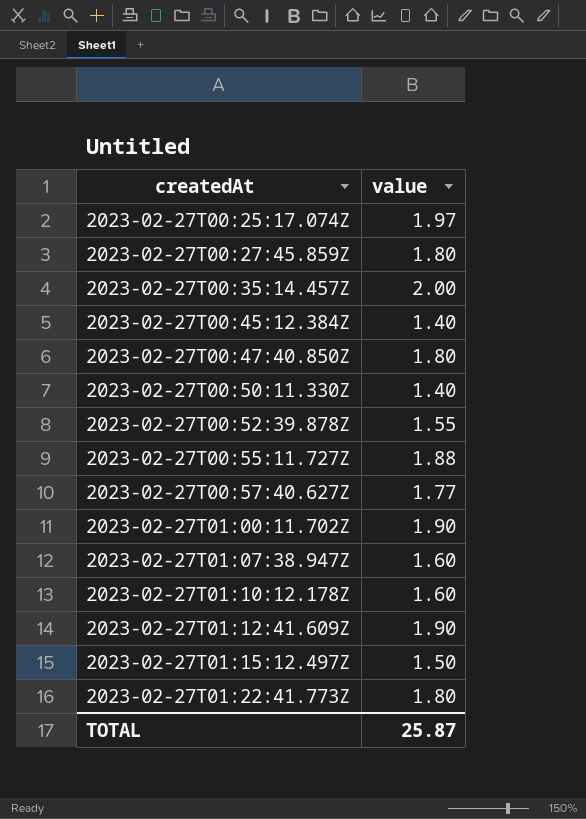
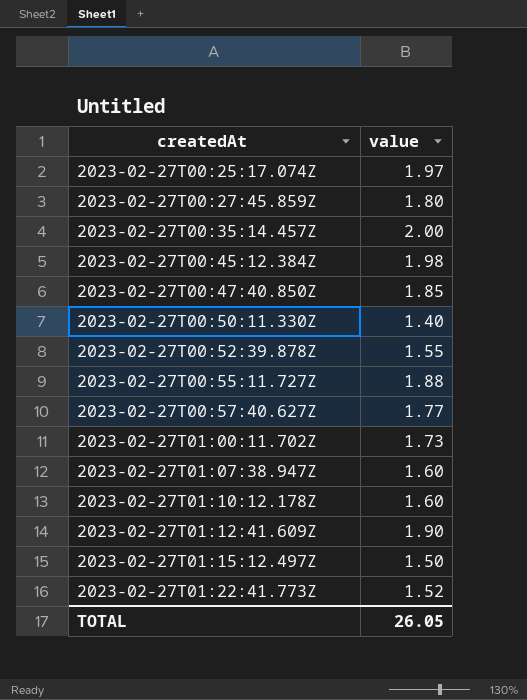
2023-02-27T00:45:12.384Z | value: 1.40 -> 1.98
2023-02-27T00:47:40.850Z | value: 1.80 -> 1.85
2023-02-27T01:00:11.702Z | value: 1.90 -> 1.73
2023-02-27T01:22:41.773Z | value: 1.80 -> 1.52
TOTAL | value: 25.87 -> 26.05

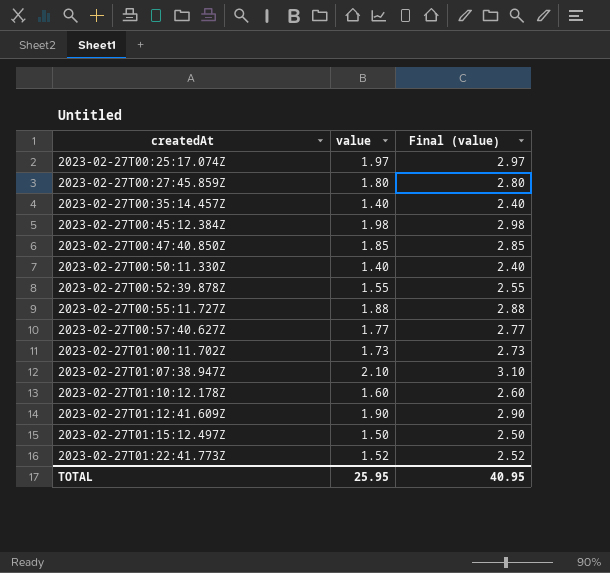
column Final (value) | formula: none -> [value] + 1
2023-02-27T00:35:14.457Z | value: 2.00 -> 1.40
2023-02-27T01:07:38.947Z | value: 1.60 -> 2.10
TOTAL | value: 26.05 -> 25.95

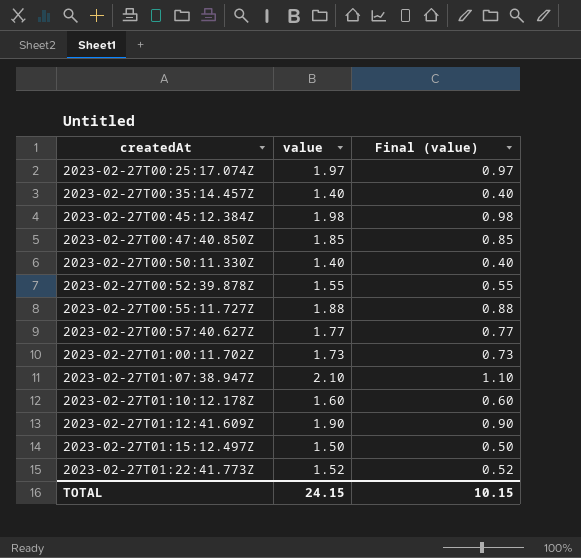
column Final (value) | formula: [value] + 1 -> [value] - 1
row 2023-02-27T00:27:45.859Z: 1.80 | 2.80 -> none
TOTAL | value: 25.95 -> 24.15
TOTAL | Final (value): 40.95 -> 10.15

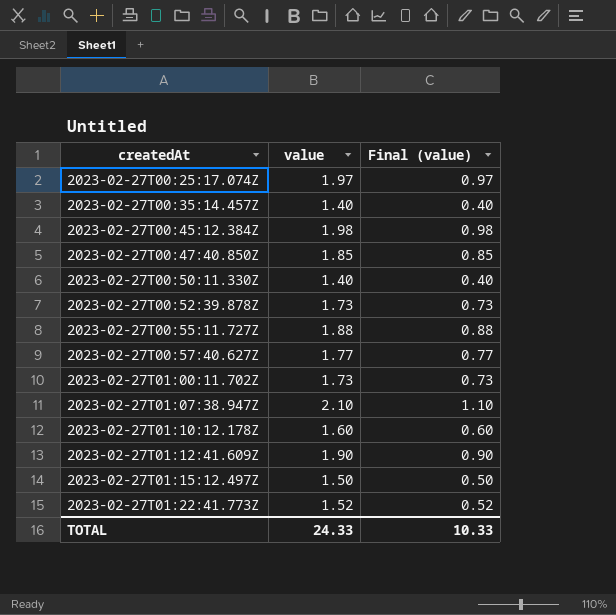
2023-02-27T00:52:39.878Z | value: 1.55 -> 1.73
2023-02-27T00:52:39.878Z | Final (value): 0.55 -> 0.73
TOTAL | value: 24.15 -> 24.33
TOTAL | Final (value): 10.15 -> 10.33

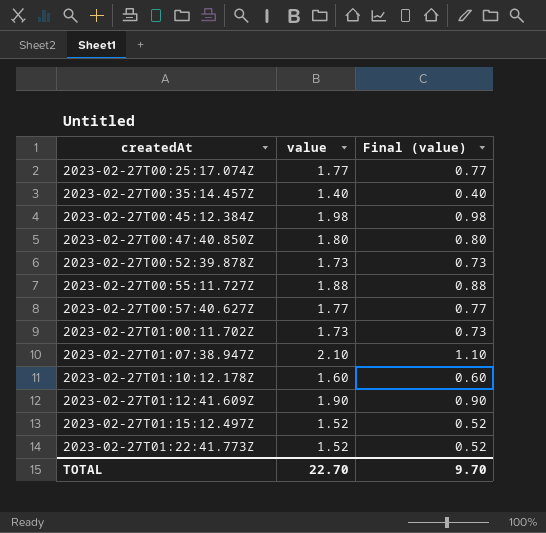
row 2023-02-27T00:50:11.330Z: 1.40 | 0.40 -> none
2023-02-27T00:25:17.074Z | value: 1.97 -> 1.77
2023-02-27T00:25:17.074Z | Final (value): 0.97 -> 0.77
2023-02-27T00:47:40.850Z | value: 1.85 -> 1.80
2023-02-27T00:47:40.850Z | Final (value): 0.85 -> 0.80
2023-02-27T01:15:12.497Z | value: 1.50 -> 1.52
2023-02-27T01:15:12.497Z | Final (value): 0.50 -> 0.52
TOTAL | value: 24.33 -> 22.70
TOTAL | Final (value): 10.33 -> 9.70

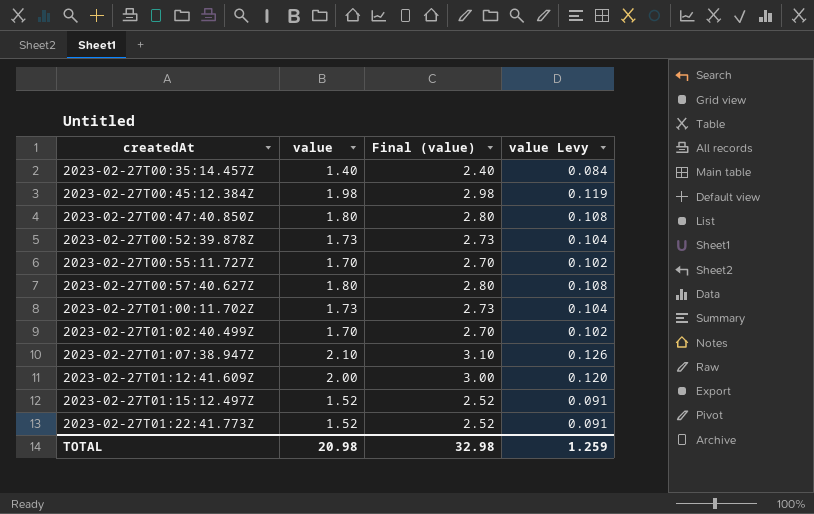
column Final (value) | formula: [value] - 1 -> [value] + 1
column value Levy | formula: none -> [value] * 0.06
row 2023-02-27T00:25:17.074Z: 1.77 | 0.77 -> none
row 2023-02-27T01:10:12.178Z: 1.60 | 0.60 -> none
2023-02-27T00:55:11.727Z | value: 1.88 -> 1.70
2023-02-27T00:57:40.627Z | value: 1.77 -> 1.80
row 2023-02-27T01:02:40.499Z: none -> 1.70 | 2.70 | 0.102
2023-02-27T01:12:41.609Z | value: 1.90 -> 2.00
TOTAL | value: 22.70 -> 20.98
TOTAL | Final (value): 9.70 -> 32.98

